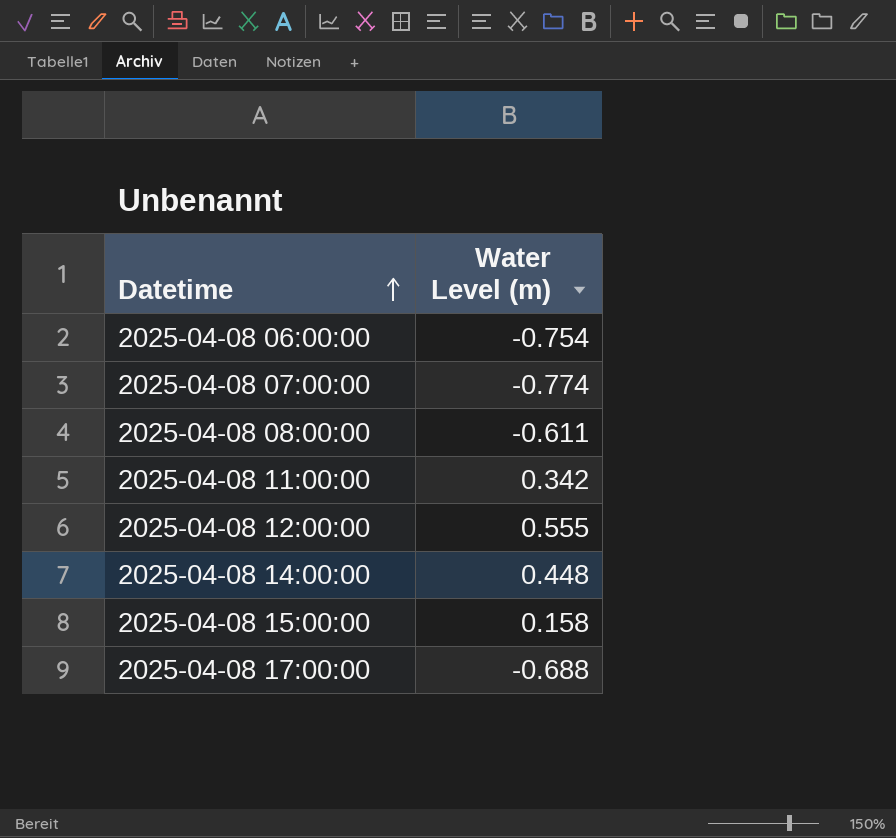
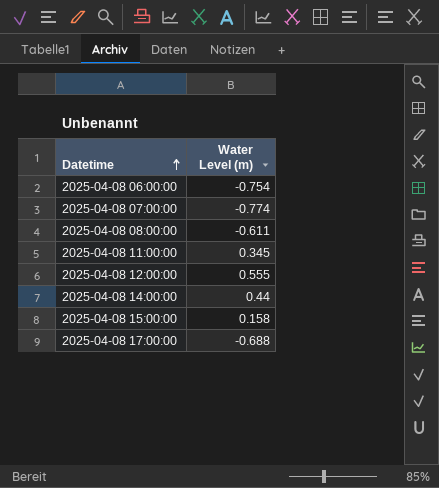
2025-04-08 11:00:00 | Water Level (m): 0.342 -> 0.345
2025-04-08 14:00:00 | Water Level (m): 0.448 -> 0.44

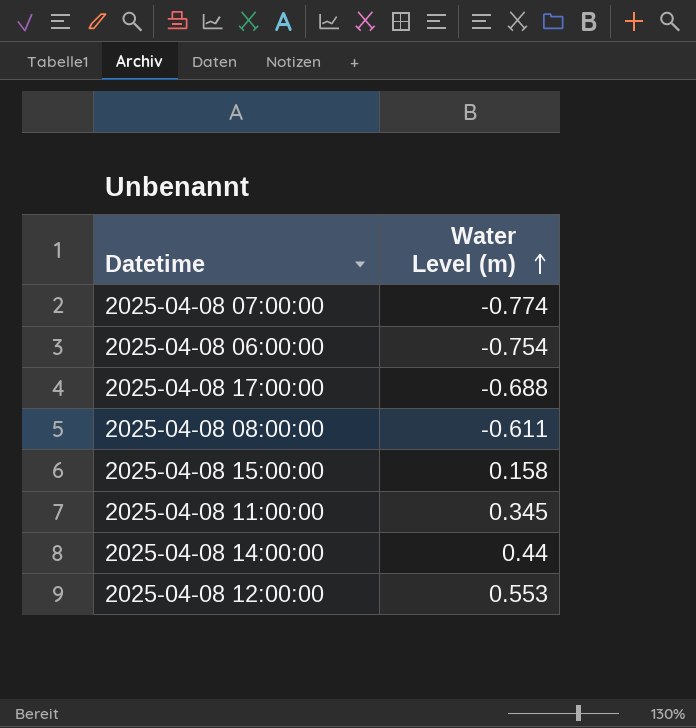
row order: Datetime ascending -> Water Level (m) ascending
2025-04-08 12:00:00 | Water Level (m): 0.555 -> 0.553

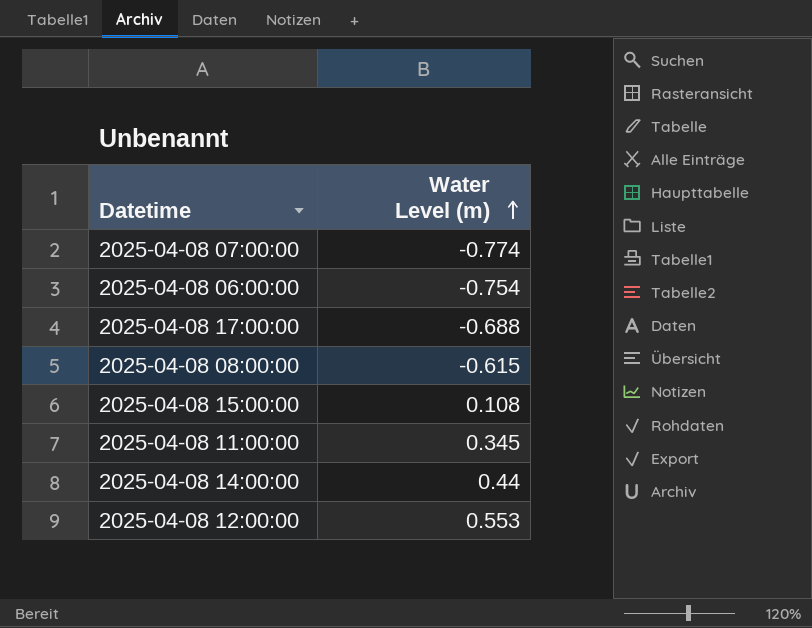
2025-04-08 08:00:00 | Water Level (m): -0.611 -> -0.615
2025-04-08 15:00:00 | Water Level (m): 0.158 -> 0.108

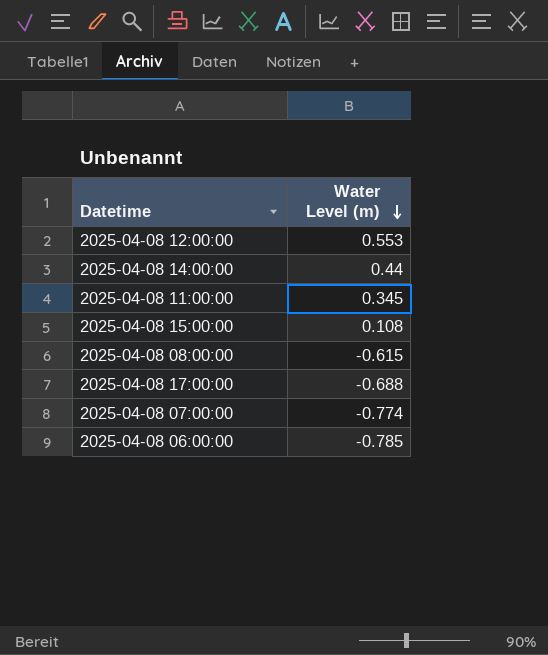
row order: Water Level (m) ascending -> Water Level (m) descending
2025-04-08 06:00:00 | Water Level (m): -0.754 -> -0.785

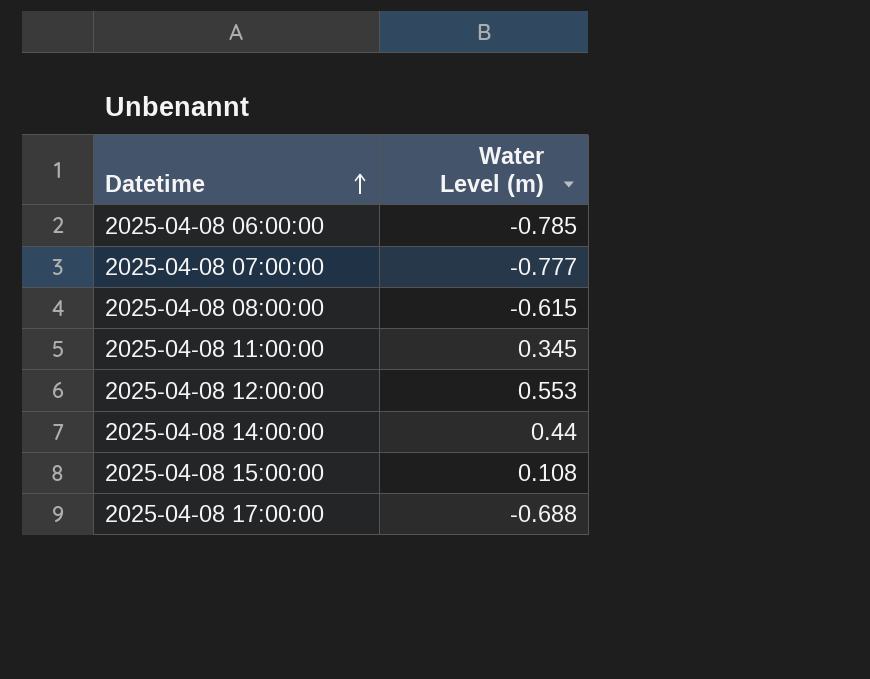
row order: Water Level (m) descending -> Datetime ascending
2025-04-08 07:00:00 | Water Level (m): -0.774 -> -0.777

